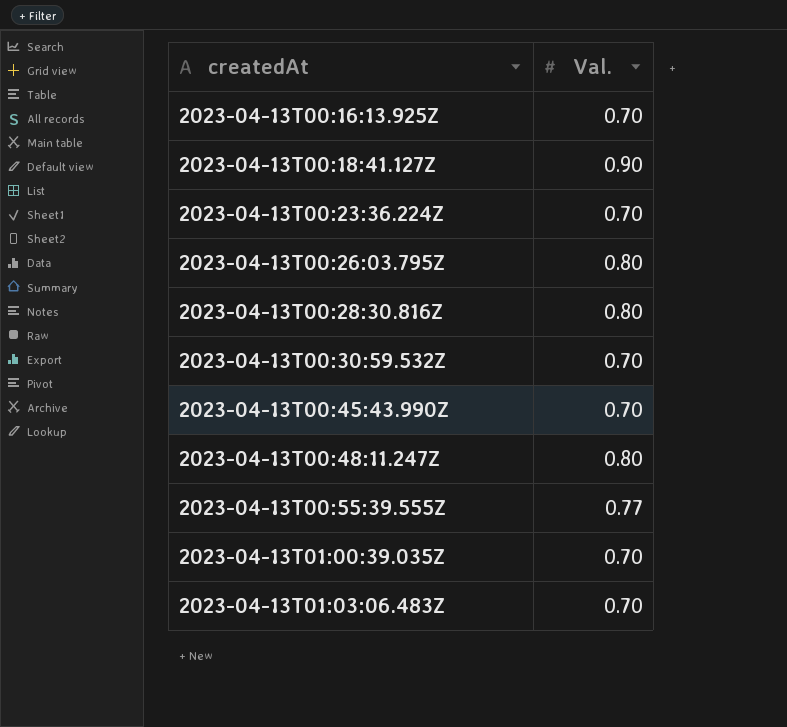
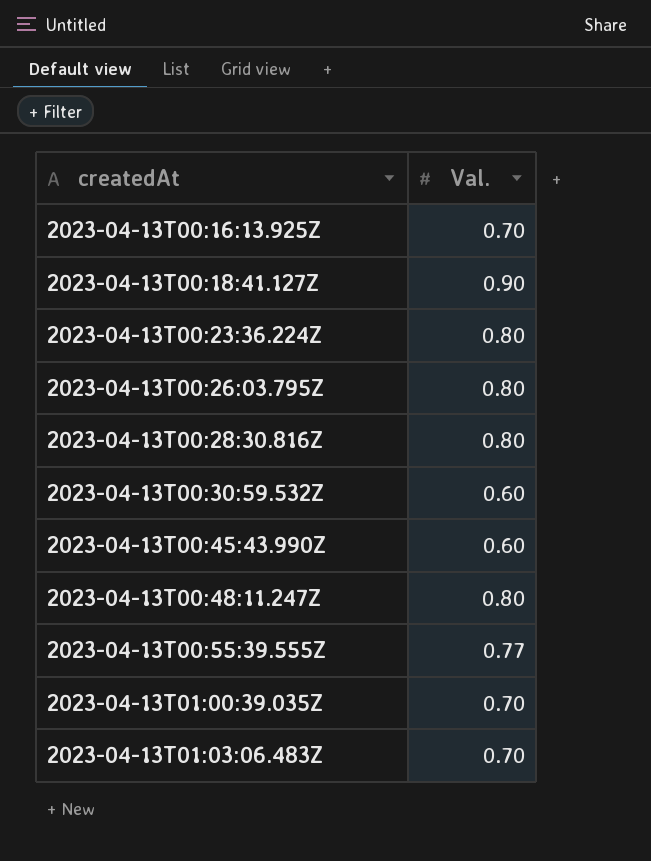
2023-04-13T00:23:36.224Z | Val.: 0.70 -> 0.80
2023-04-13T00:30:59.532Z | Val.: 0.70 -> 0.60
2023-04-13T00:45:43.990Z | Val.: 0.70 -> 0.60

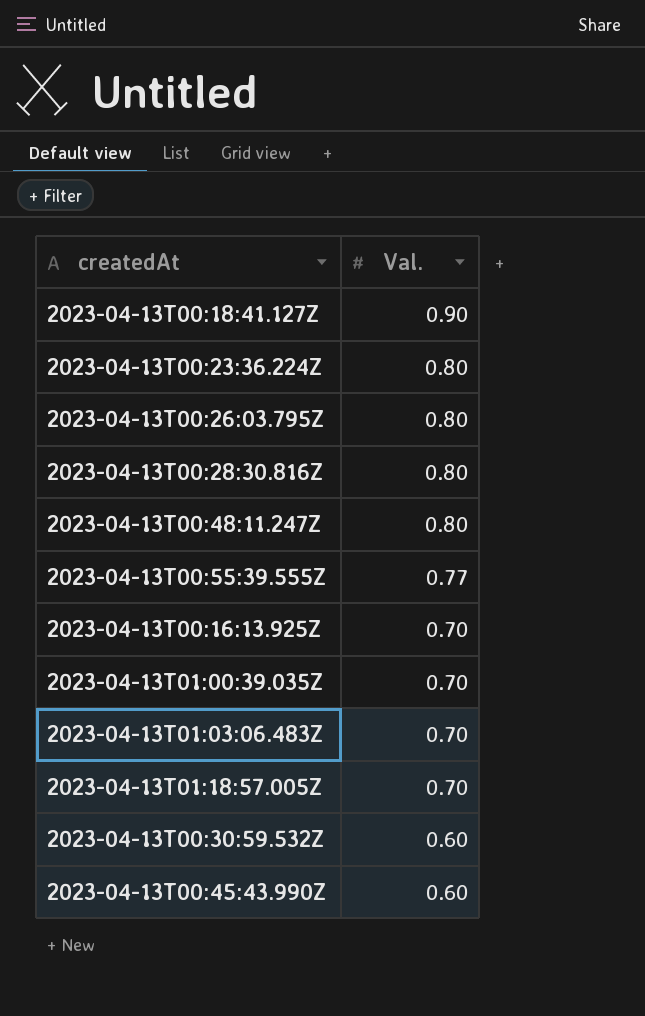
row order: createdAt ascending -> Val. descending
row 2023-04-13T01:18:57.005Z: none -> 0.70

